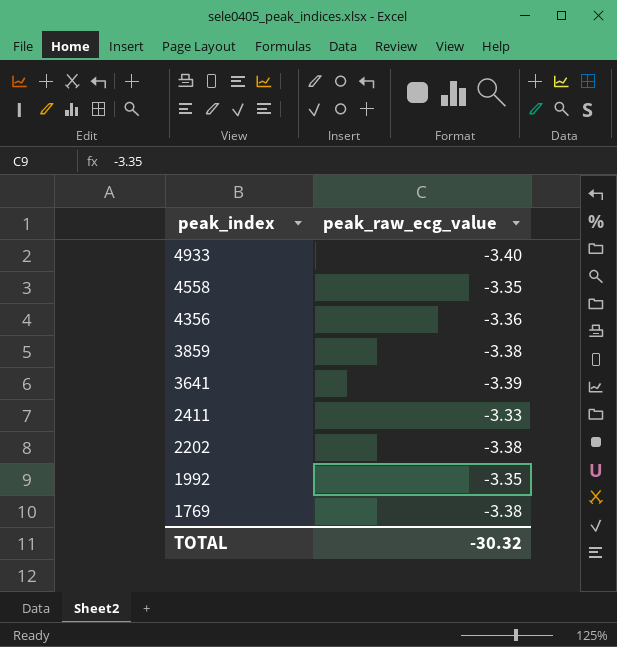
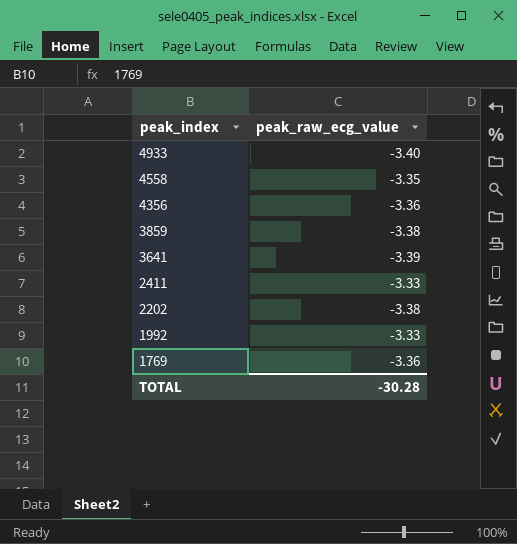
1992 | peak_raw_ecg_value: -3.35 -> -3.33
1769 | peak_raw_ecg_value: -3.38 -> -3.36
TOTAL | peak_raw_ecg_value: -30.32 -> -30.28

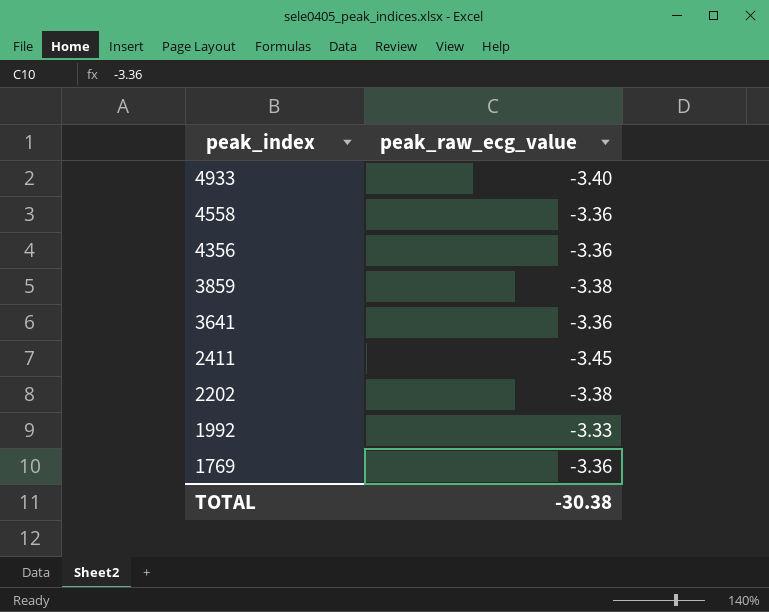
4558 | peak_raw_ecg_value: -3.35 -> -3.36
3641 | peak_raw_ecg_value: -3.39 -> -3.36
2411 | peak_raw_ecg_value: -3.33 -> -3.45
TOTAL | peak_raw_ecg_value: -30.28 -> -30.38

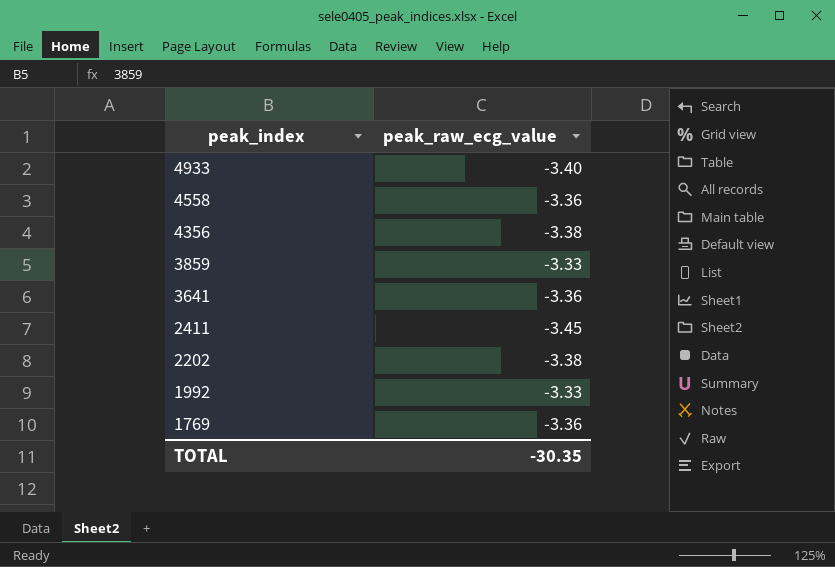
4356 | peak_raw_ecg_value: -3.36 -> -3.38
3859 | peak_raw_ecg_value: -3.38 -> -3.33
TOTAL | peak_raw_ecg_value: -30.38 -> -30.35

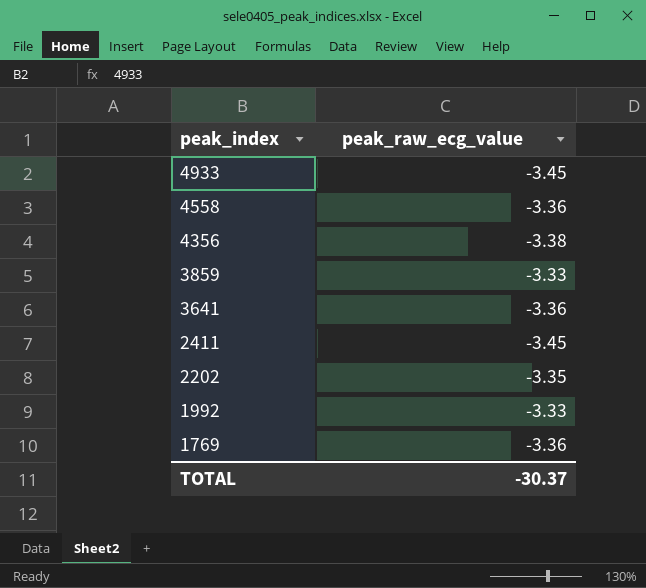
4933 | peak_raw_ecg_value: -3.40 -> -3.45
2202 | peak_raw_ecg_value: -3.38 -> -3.35
TOTAL | peak_raw_ecg_value: -30.35 -> -30.37

